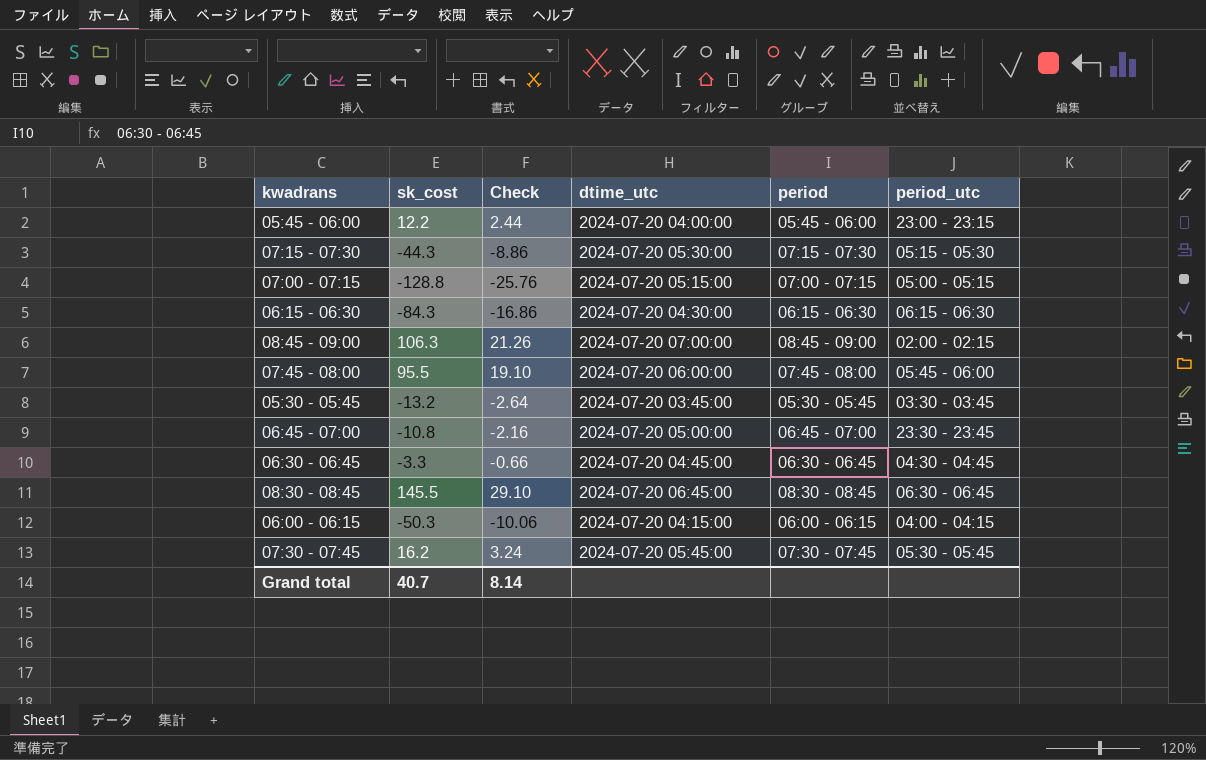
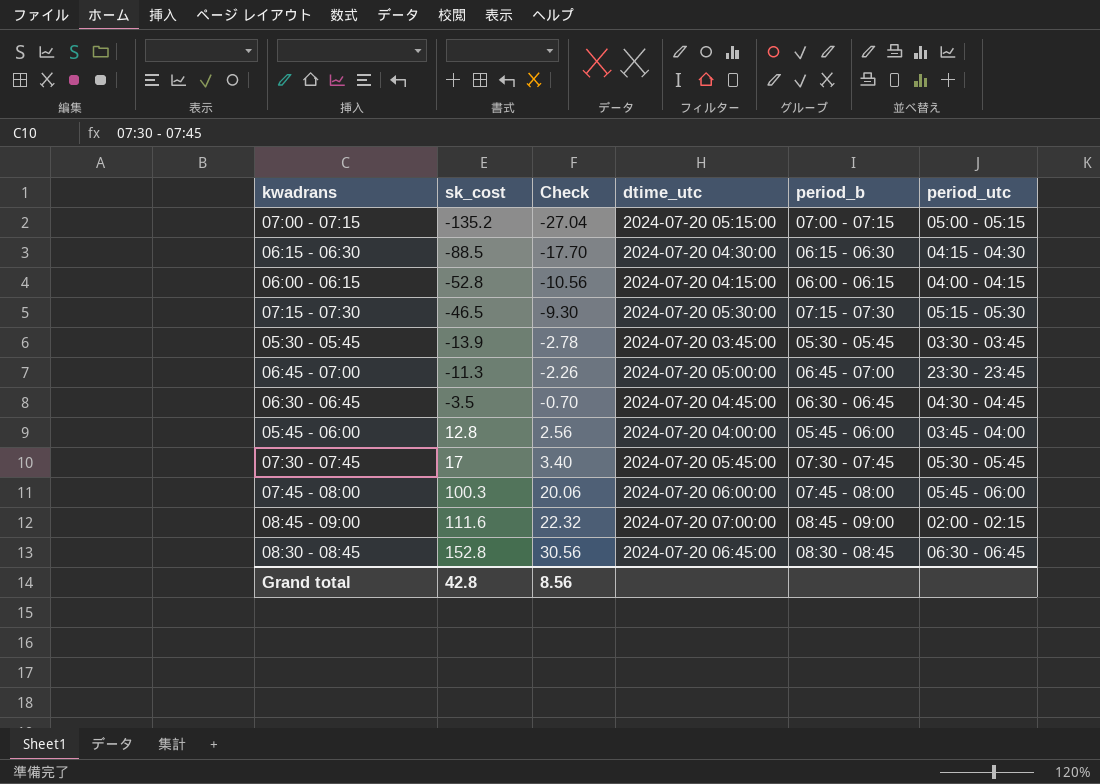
row order: none -> sk_cost ascending
column name: period -> period_b
07:00 - 07:15 | sk_cost: -128.8 -> -135.2
07:00 - 07:15 | Check: -25.76 -> -27.04
06:15 - 06:30 | sk_cost: -84.3 -> -88.5
06:15 - 06:30 | Check: -16.86 -> -17.70
06:15 - 06:30 | period_utc: 06:15 - 06:30 -> 04:15 - 04:30
06:00 - 06:15 | sk_cost: -50.3 -> -52.8
06:00 - 06:15 | Check: -10.06 -> -10.56
07:15 - 07:30 | sk_cost: -44.3 -> -46.5
07:15 - 07:30 | Check: -8.86 -> -9.30
05:30 - 05:45 | sk_cost: -13.2 -> -13.9
05:30 - 05:45 | Check: -2.64 -> -2.78
06:45 - 07:00 | sk_cost: -10.8 -> -11.3
06:45 - 07:00 | Check: -2.16 -> -2.26
06:30 - 06:45 | sk_cost: -3.3 -> -3.5
06:30 - 06:45 | Check: -0.66 -> -0.70
05:45 - 06:00 | sk_cost: 12.2 -> 12.8
05:45 - 06:00 | Check: 2.44 -> 2.56
05:45 - 06:00 | period_utc: 23:00 - 23:15 -> 03:45 - 04:00
07:30 - 07:45 | sk_cost: 16.2 -> 17
07:30 - 07:45 | Check: 3.24 -> 3.40
07:45 - 08:00 | sk_cost: 95.5 -> 100.3
07:45 - 08:00 | Check: 19.10 -> 20.06
08:45 - 09:00 | sk_cost: 106.3 -> 111.6
08:45 - 09:00 | Check: 21.26 -> 22.32
08:30 - 08:45 | sk_cost: 145.5 -> 152.8
08:30 - 08:45 | Check: 29.10 -> 30.56
Grand total | sk_cost: 40.7 -> 42.8
Grand total | Check: 8.14 -> 8.56

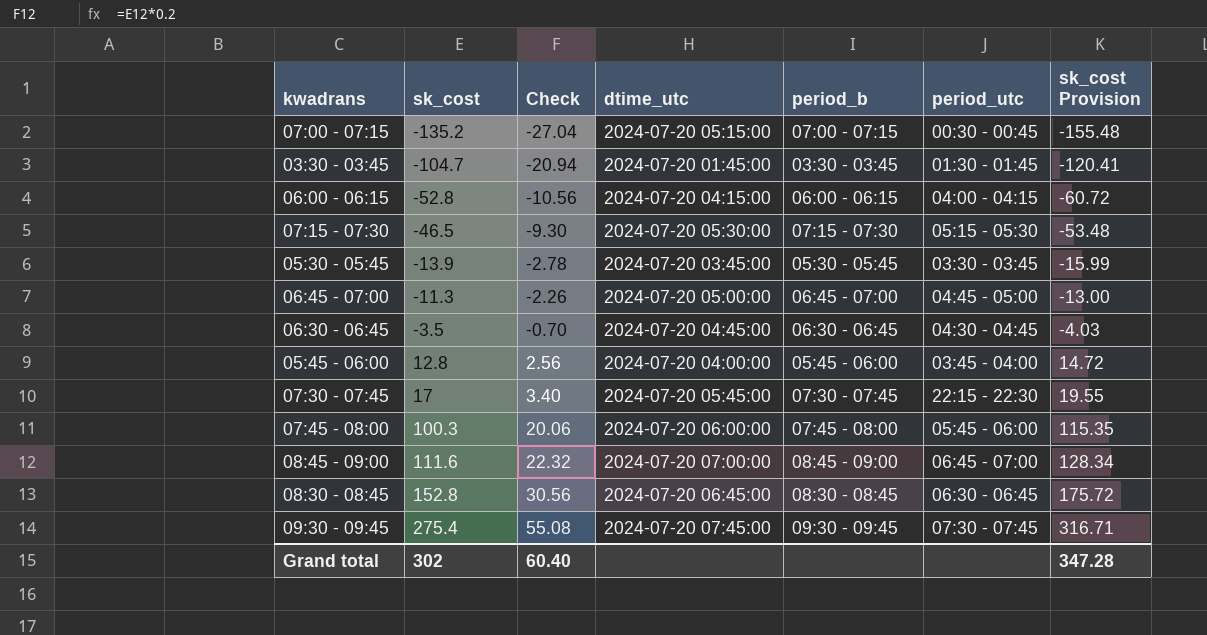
column sk_cost Provision | formula: none -> [sk_cost] * 1.15
row 06:15 - 06:30: -88.5 | -17.70 | 2024-07-20 04:30:00 | 06:15 - 06:30 | 04:15 - 04:30 -> none
07:00 - 07:15 | period_utc: 05:00 - 05:15 -> 00:30 - 00:45
row 03:30 - 03:45: none -> -104.7 | -20.94 | 2024-07-20 01:45:00 | 03:30 - 03:45 | 01:30 - 01:45 | -120.41
06:45 - 07:00 | period_utc: 23:30 - 23:45 -> 04:45 - 05:00
07:30 - 07:45 | period_utc: 05:30 - 05:45 -> 22:15 - 22:30
08:45 - 09:00 | period_utc: 02:00 - 02:15 -> 06:45 - 07:00
row 09:30 - 09:45: none -> 275.4 | 55.08 | 2024-07-20 07:45:00 | 09:30 - 09:45 | 07:30 - 07:45 | 316.71
Grand total | sk_cost: 42.8 -> 302
Grand total | Check: 8.56 -> 60.40

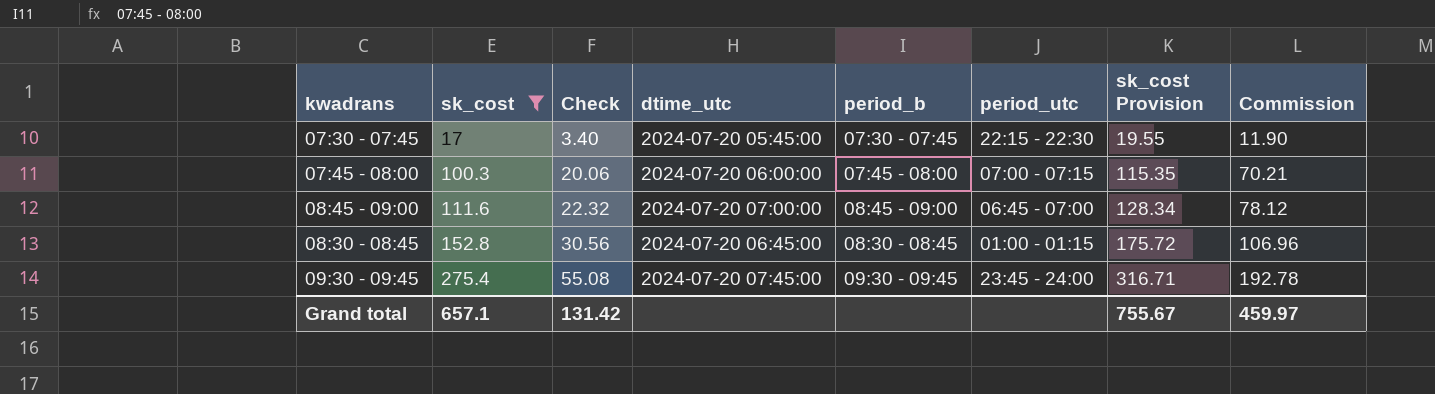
filter: none -> sk_cost >= 17
column Commission | formula: none -> [sk_cost] * 0.7
07:45 - 08:00 | period_utc: 05:45 - 06:00 -> 07:00 - 07:15
08:30 - 08:45 | period_utc: 06:30 - 06:45 -> 01:00 - 01:15
09:30 - 09:45 | period_utc: 07:30 - 07:45 -> 23:45 - 24:00
Grand total | sk_cost: 302 -> 657.1
Grand total | Check: 60.40 -> 131.42
Grand total | sk_cost Provision: 347.28 -> 755.67

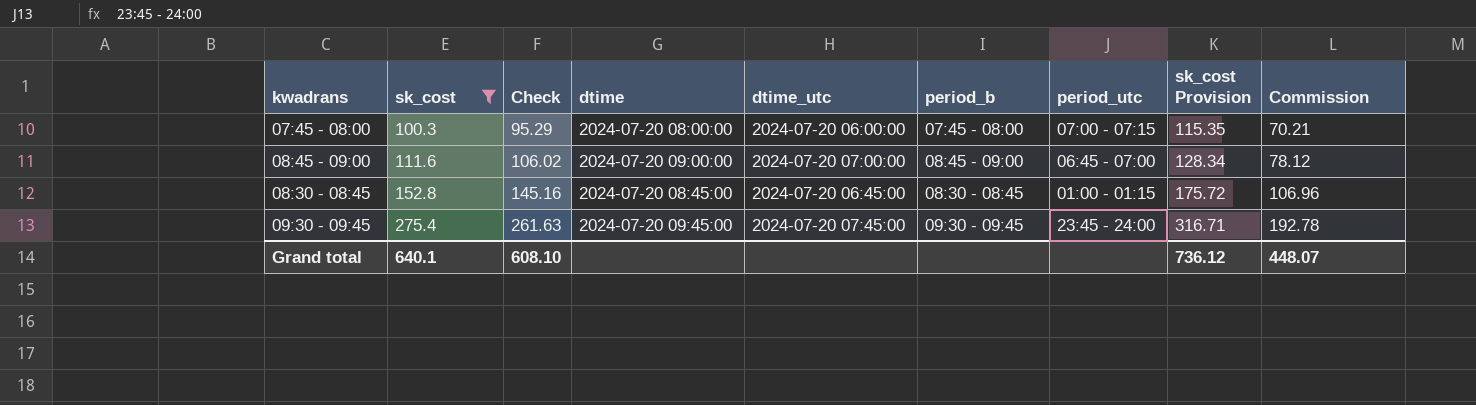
column Check | formula: [sk_cost] * 0.2 -> [sk_cost] * 0.95
column dtime | position: none -> 4
row 07:30 - 07:45: 17 | 3.40 | 2024-07-20 05:45:00 | 07:30 - 07:45 | 22:15 - 22:30 | 19.55 | 11.90 -> none
Grand total | sk_cost: 657.1 -> 640.1
Grand total | Check: 131.42 -> 608.10
Grand total | sk_cost Provision: 755.67 -> 736.12
Grand total | Commission: 459.97 -> 448.07

